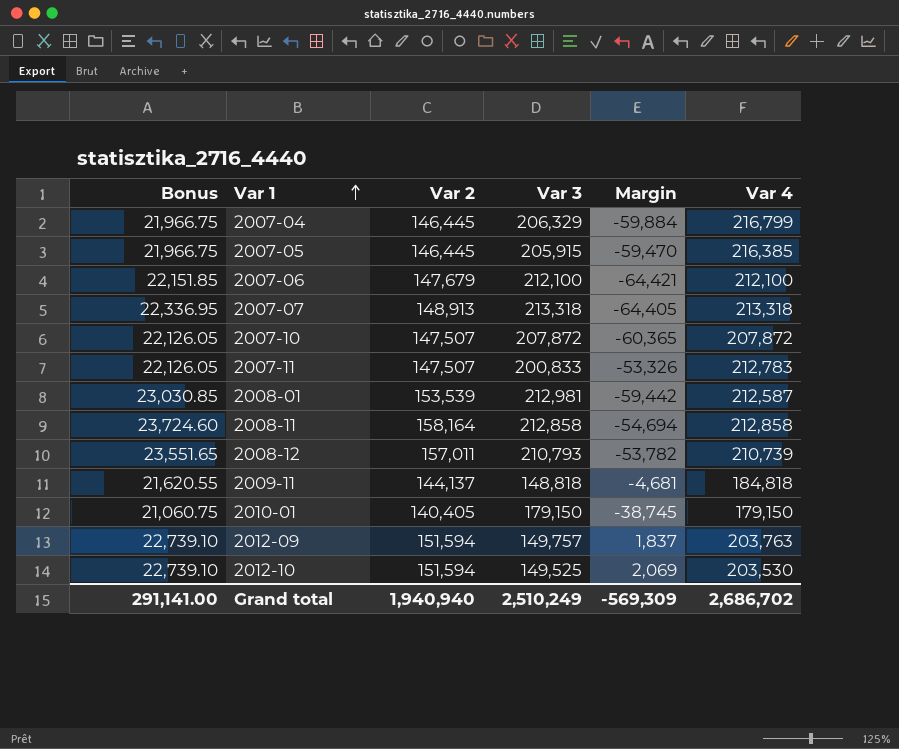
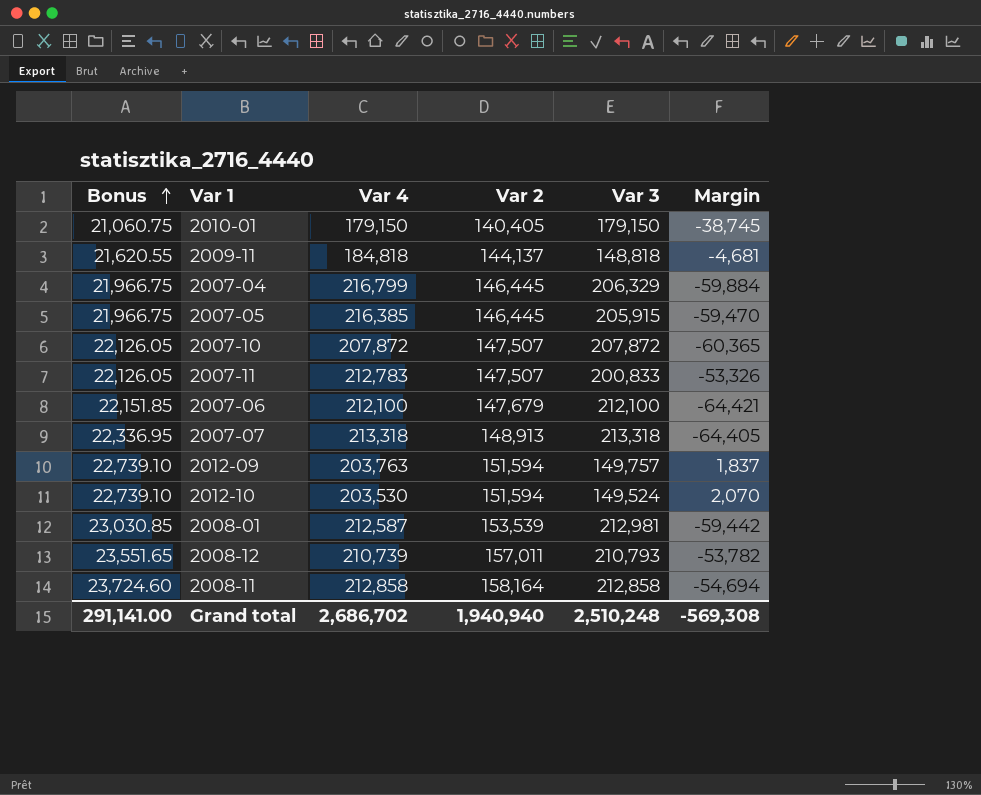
row order: Var 1 ascending -> Bonus ascending
column Var 4 | position: 6 -> 3
2012-10 | Var 3: 149,525 -> 149,524
2012-10 | Margin: 2,069 -> 2,070
Grand total | Var 3: 2,510,249 -> 2,510,248
Grand total | Margin: -569,309 -> -569,308

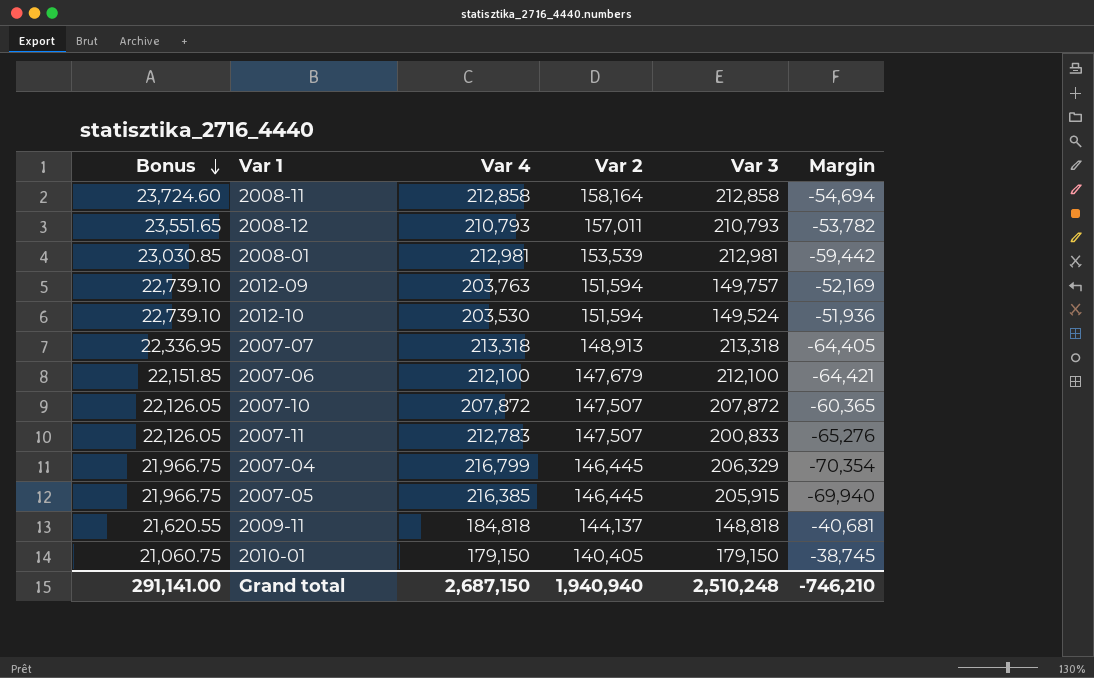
row order: Bonus ascending -> Bonus descending
column Margin | formula: [Var 2] - [Var 3] -> [Var 2] - [Var 4]
2008-12 | Var 4: 210,739 -> 210,793
2008-01 | Var 4: 212,587 -> 212,981
Grand total | Var 4: 2,686,702 -> 2,687,150
Grand total | Margin: -569,308 -> -746,210

